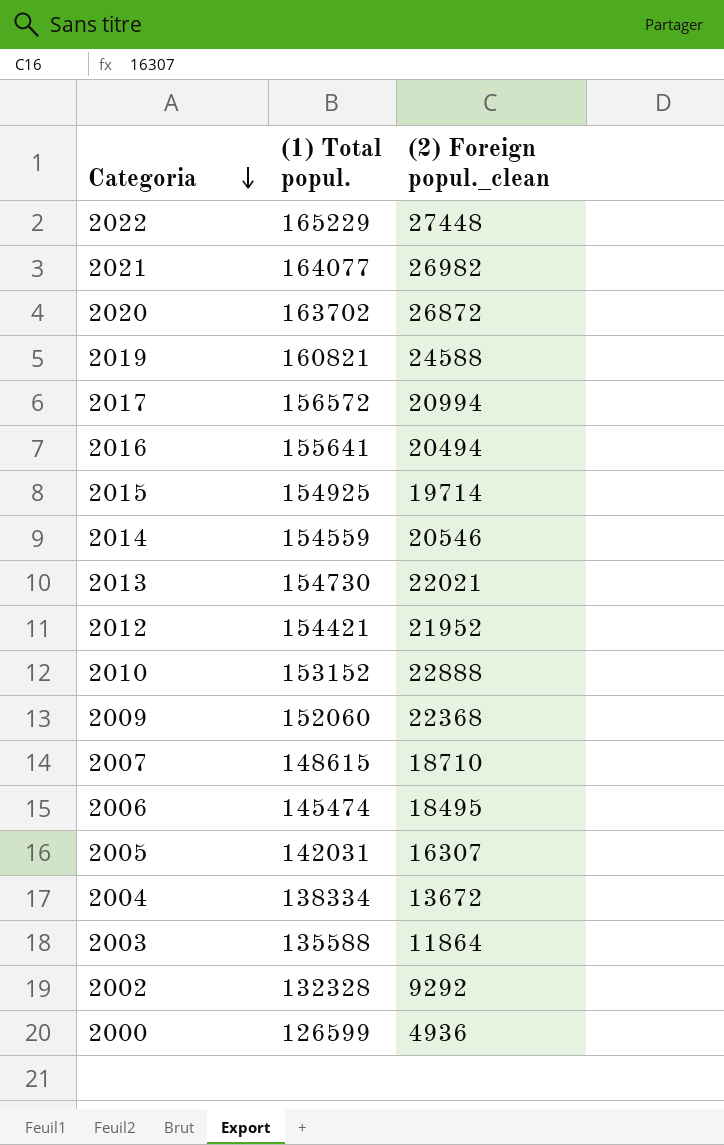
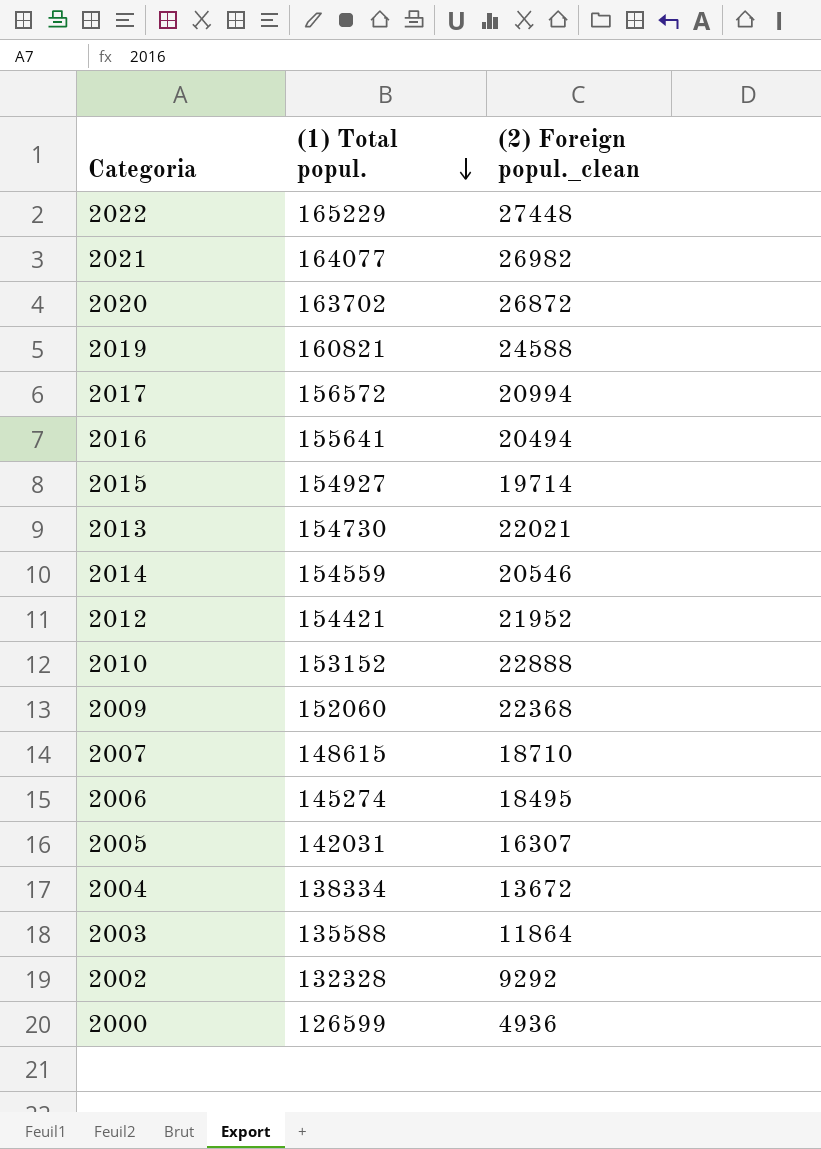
row order: Categoria descending -> (1) Total popul. descending
2015 | (1) Total popul.: 154925 -> 154927
2006 | (1) Total popul.: 145474 -> 145274

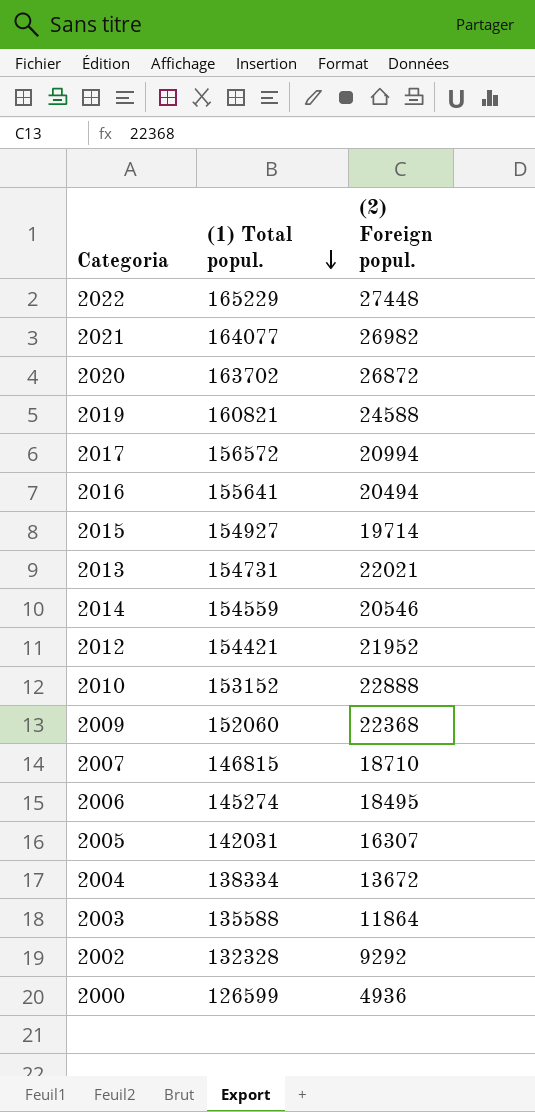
column name: (2) Foreign popul._clean -> (2) Foreign popul.
2013 | (1) Total popul.: 154730 -> 154731
2007 | (1) Total popul.: 148615 -> 146815

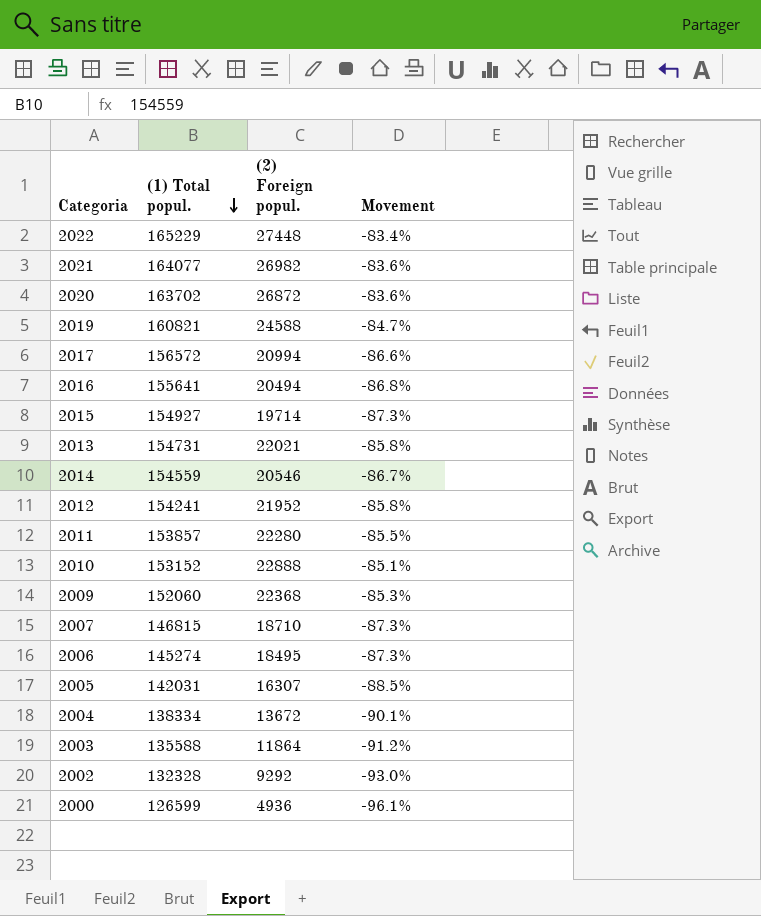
column Movement | formula: none -> ([(2) Foreign popul.] - [(1) Total popul.]) / [(1) Total popul.]
2012 | (1) Total popul.: 154421 -> 154241
row 2011: none -> 153857 | 22280 | -85.5%

